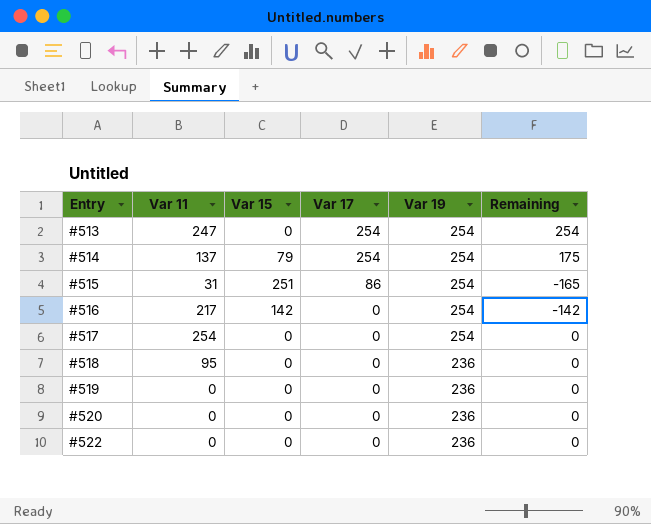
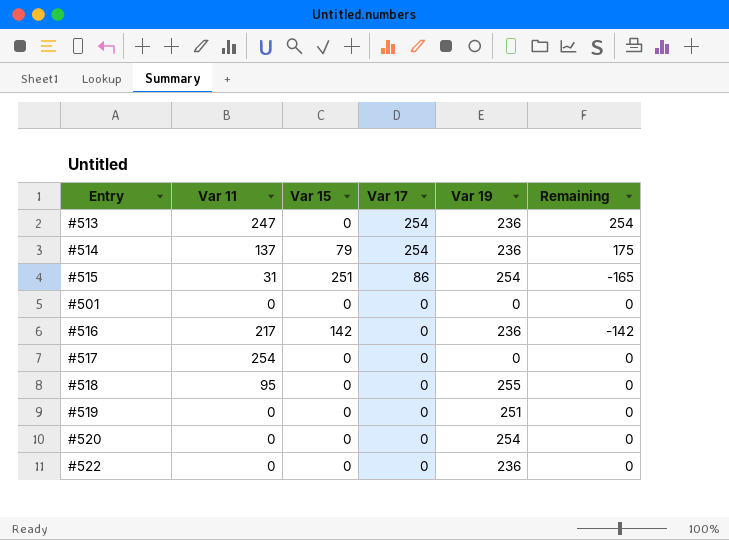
#513 | Var 19: 254 -> 236
#514 | Var 19: 254 -> 236
row #501: none -> 0 | 0 | 0 | 0 | 0
#516 | Var 19: 254 -> 236
#517 | Var 19: 254 -> 0
#518 | Var 19: 236 -> 255
#519 | Var 19: 236 -> 251
#520 | Var 19: 236 -> 254

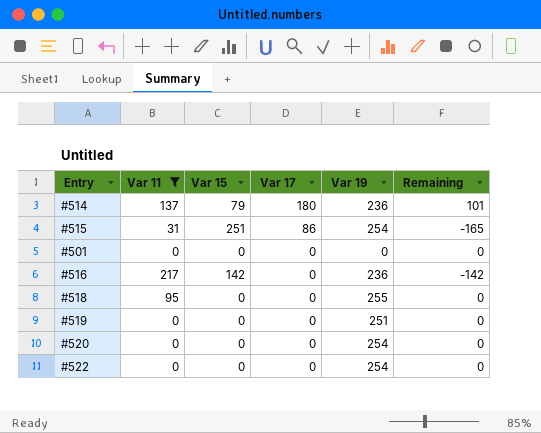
filter: none -> Var 11 <= 217
#514 | Var 17: 254 -> 180
#514 | Remaining: 175 -> 101
#522 | Var 19: 236 -> 254

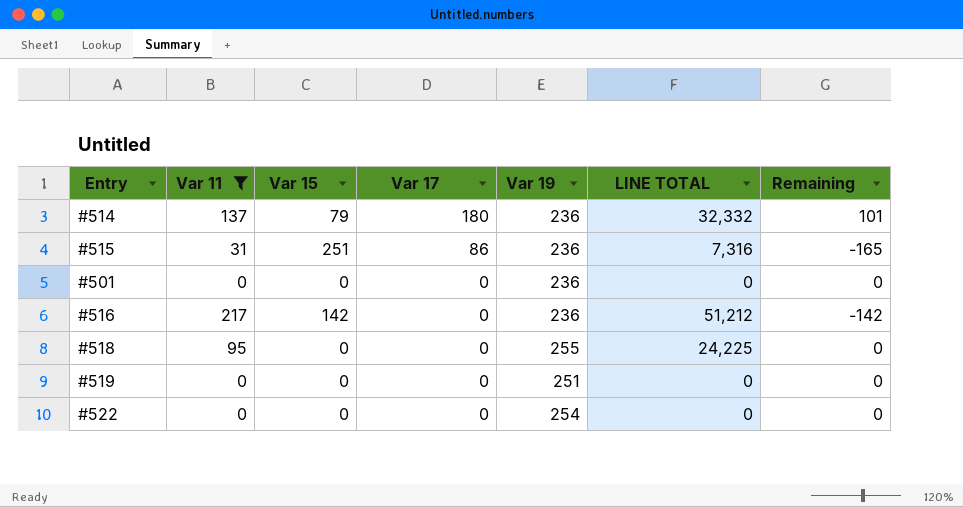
column LINE TOTAL | formula: none -> [Var 11] * [Var 19]
row #520: 0 | 0 | 0 | 254 | 0 -> none
#515 | Var 19: 254 -> 236
#501 | Var 19: 0 -> 236

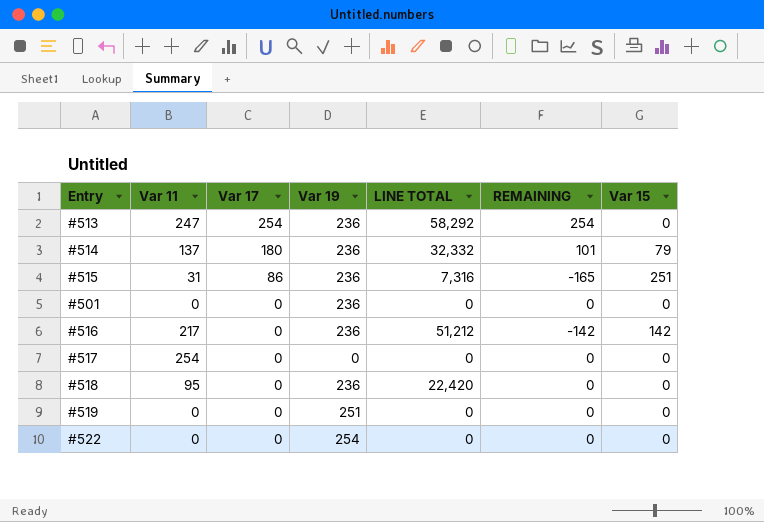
filter: Var 11 <= 217 -> none
column name: Remaining -> REMAINING
column Var 15 | position: 3 -> 7
#518 | Var 19: 255 -> 236
#518 | LINE TOTAL: 24,225 -> 22,420

